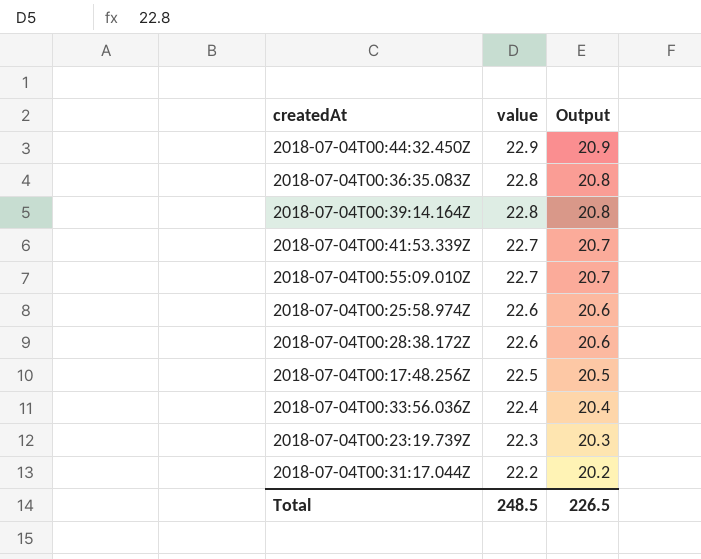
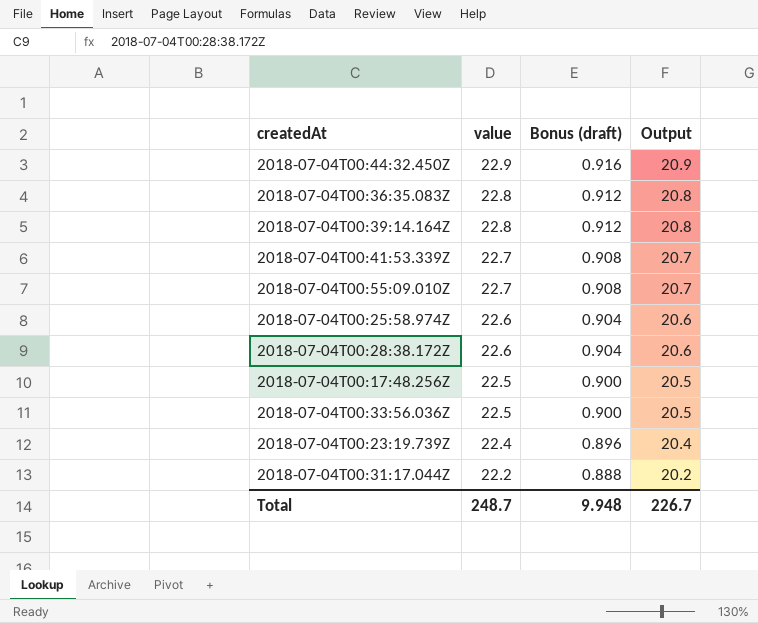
column Bonus (draft) | formula: none -> [value] * 0.04
2018-07-04T00:33:56.036Z | value: 22.4 -> 22.5
2018-07-04T00:33:56.036Z | Output: 20.4 -> 20.5
2018-07-04T00:23:19.739Z | value: 22.3 -> 22.4
2018-07-04T00:23:19.739Z | Output: 20.3 -> 20.4
Total | value: 248.5 -> 248.7
Total | Output: 226.5 -> 226.7

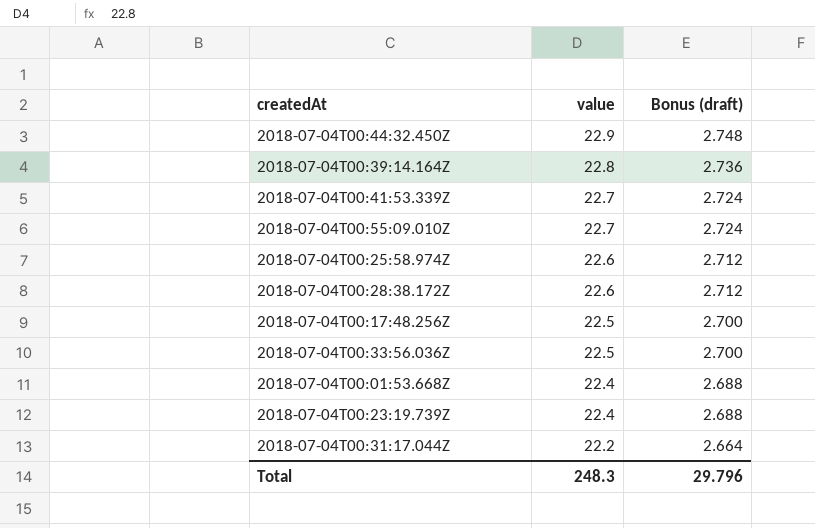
column Output | formula: [value] - 2 -> none
column Bonus (draft) | formula: [value] * 0.04 -> [value] * 0.12
row 2018-07-04T00:36:35.083Z: 22.8 | 0.912 | 20.8 -> none
row 2018-07-04T00:01:53.668Z: none -> 22.4 | 2.688
Total | value: 248.7 -> 248.3
Total | Bonus (draft): 9.948 -> 29.796

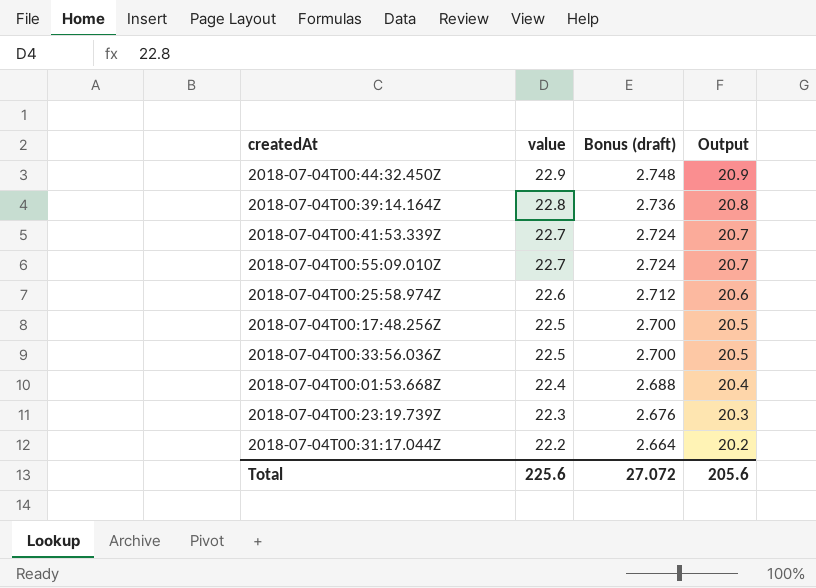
column Output | formula: none -> [value] - 2
row 2018-07-04T00:28:38.172Z: 22.6 | 2.712 -> none
2018-07-04T00:23:19.739Z | value: 22.4 -> 22.3
2018-07-04T00:23:19.739Z | Bonus (draft): 2.688 -> 2.676
Total | value: 248.3 -> 225.6
Total | Bonus (draft): 29.796 -> 27.072

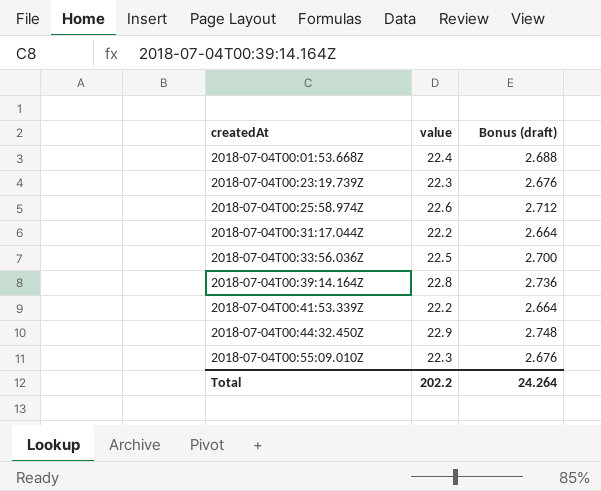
row order: value descending -> createdAt ascending
column Output | formula: [value] - 2 -> none
row 2018-07-04T00:17:48.256Z: 22.5 | 2.700 | 20.5 -> none
2018-07-04T00:41:53.339Z | value: 22.7 -> 22.2
2018-07-04T00:41:53.339Z | Bonus (draft): 2.724 -> 2.664
2018-07-04T00:55:09.010Z | value: 22.7 -> 22.3
2018-07-04T00:55:09.010Z | Bonus (draft): 2.724 -> 2.676
Total | value: 225.6 -> 202.2
Total | Bonus (draft): 27.072 -> 24.264

